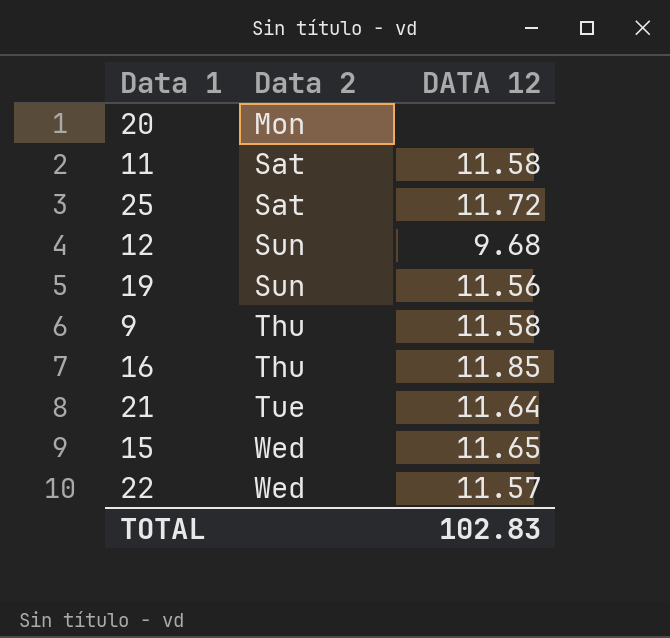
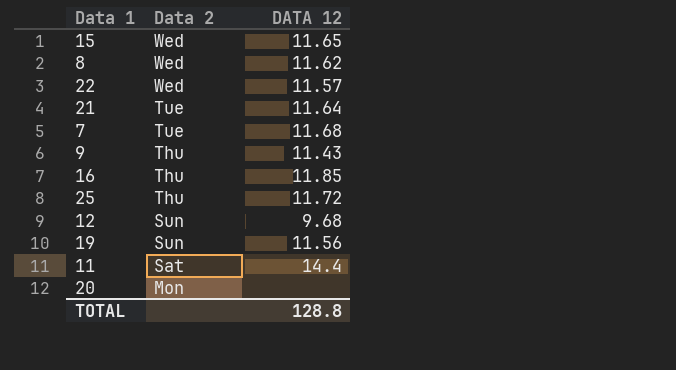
row order: Data 2 ascending -> Data 2 descending
row 8: none -> Wed | 11.62
row 7: none -> Tue | 11.68
9 | DATA 12: 11.58 -> 11.43
25 | Data 2: Sat -> Thu
11 | DATA 12: 11.58 -> 14.4
TOTAL | DATA 12: 102.83 -> 128.8

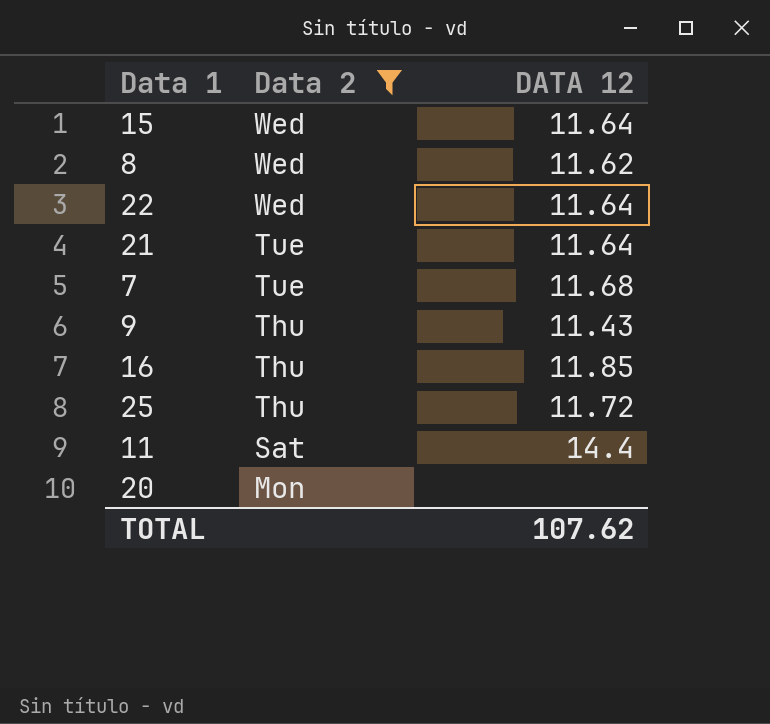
filter: none -> Data 2 != Sun
15 | DATA 12: 11.65 -> 11.64
22 | DATA 12: 11.57 -> 11.64
TOTAL | DATA 12: 128.8 -> 107.62

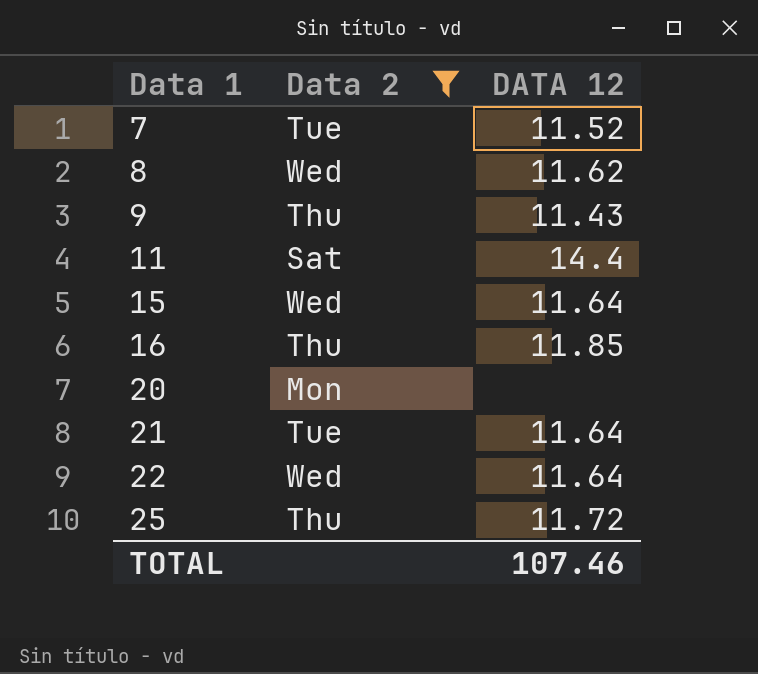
row order: Data 2 descending -> Data 1 ascending
7 | DATA 12: 11.68 -> 11.52
TOTAL | DATA 12: 107.62 -> 107.46

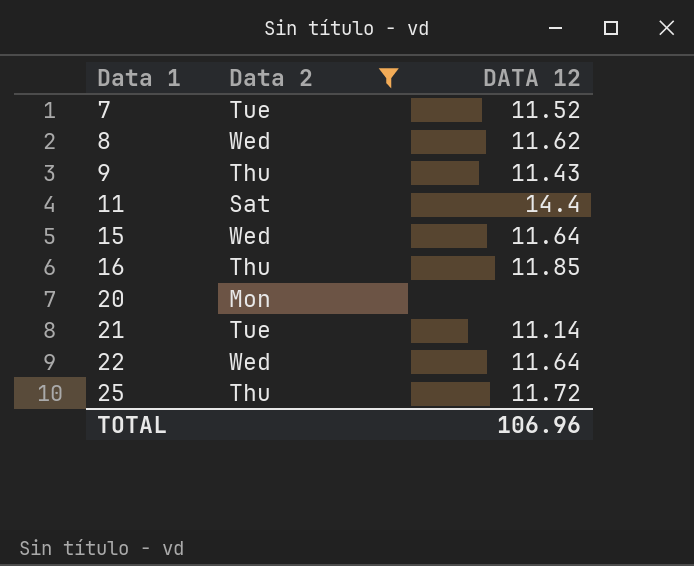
21 | DATA 12: 11.64 -> 11.14
TOTAL | DATA 12: 107.46 -> 106.96

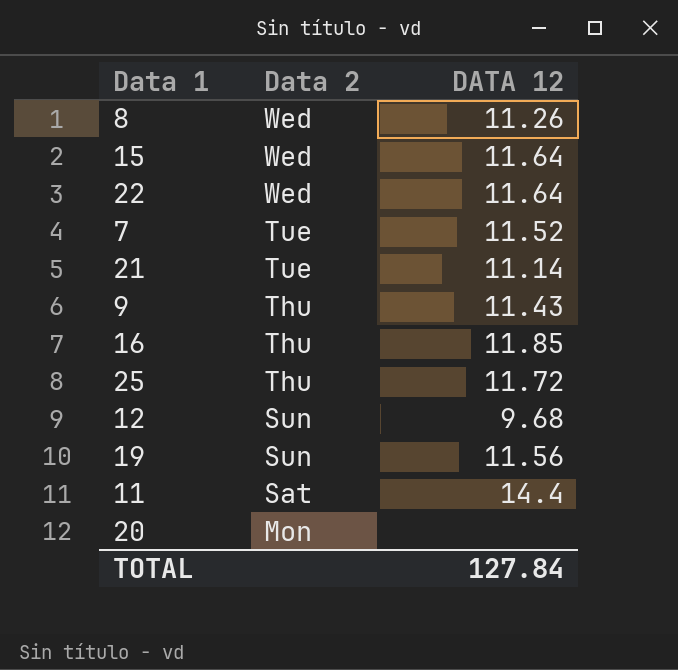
filter: Data 2 != Sun -> none
row order: Data 1 ascending -> Data 2 descending
8 | DATA 12: 11.62 -> 11.26
TOTAL | DATA 12: 106.96 -> 127.84

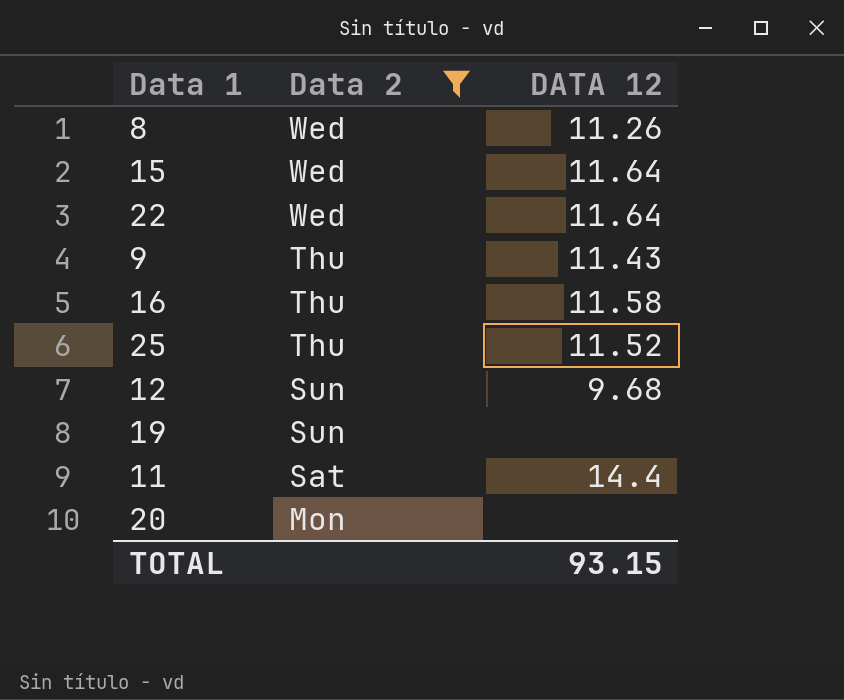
filter: none -> Data 2 != Tue
16 | DATA 12: 11.85 -> 11.58
25 | DATA 12: 11.72 -> 11.52
19 | DATA 12: 11.56 -> none
TOTAL | DATA 12: 127.84 -> 93.15

